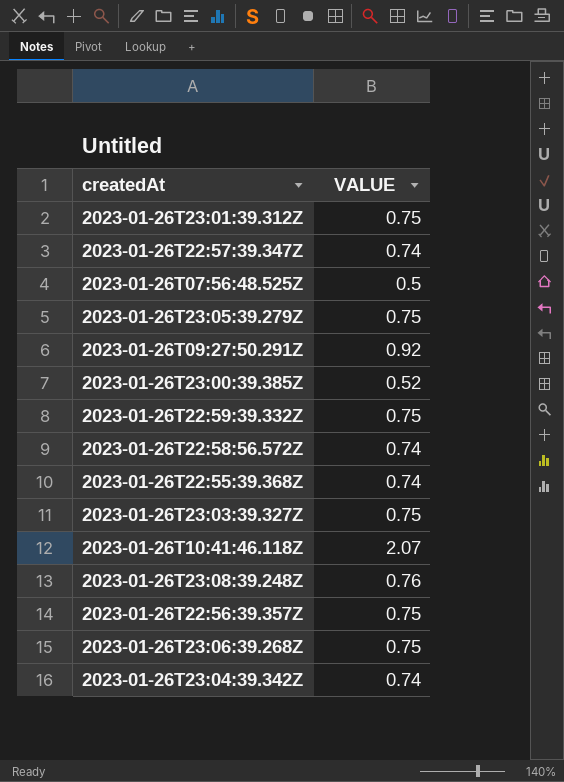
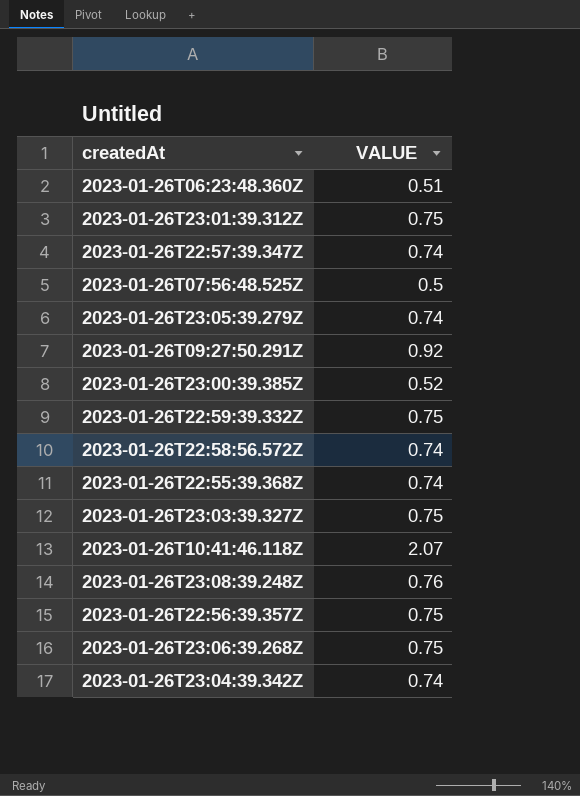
row 2023-01-26T06:23:48.360Z: none -> 0.51
2023-01-26T23:05:39.279Z | VALUE: 0.75 -> 0.74

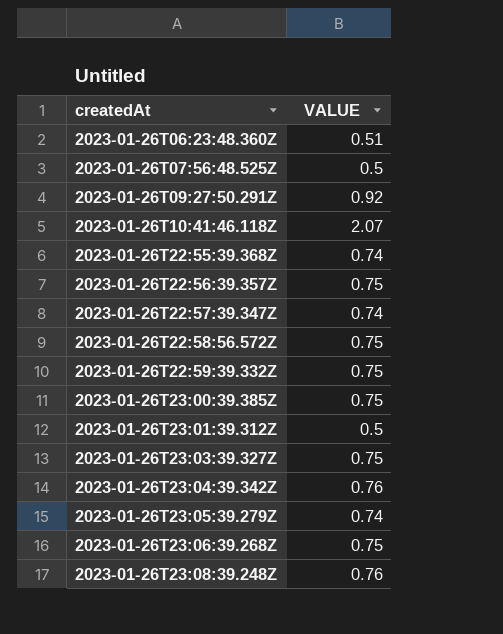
row order: none -> createdAt ascending
2023-01-26T22:58:56.572Z | VALUE: 0.74 -> 0.75
2023-01-26T23:00:39.385Z | VALUE: 0.52 -> 0.75
2023-01-26T23:01:39.312Z | VALUE: 0.75 -> 0.5
2023-01-26T23:04:39.342Z | VALUE: 0.74 -> 0.76

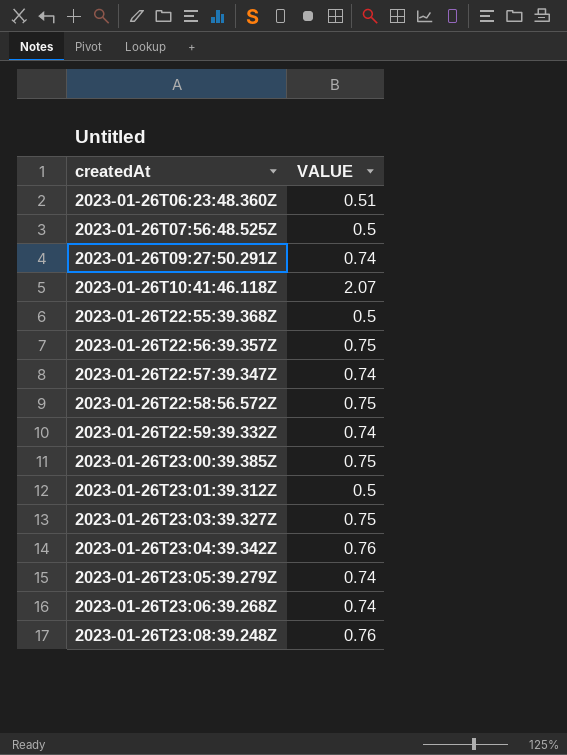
2023-01-26T09:27:50.291Z | VALUE: 0.92 -> 0.74
2023-01-26T22:55:39.368Z | VALUE: 0.74 -> 0.5
2023-01-26T22:59:39.332Z | VALUE: 0.75 -> 0.74
2023-01-26T23:06:39.268Z | VALUE: 0.75 -> 0.74

